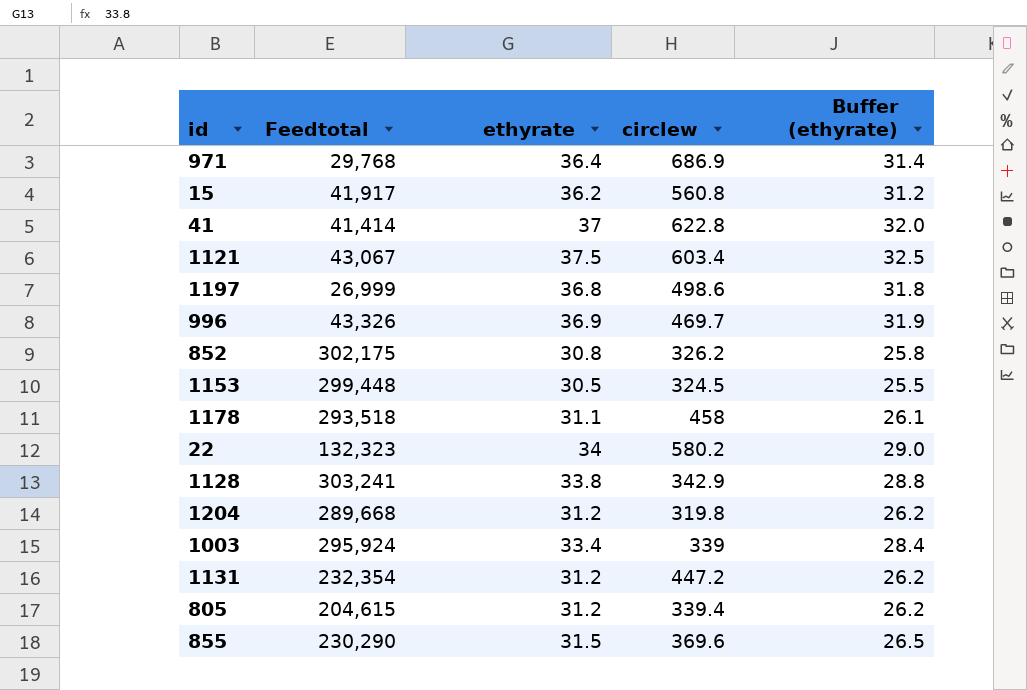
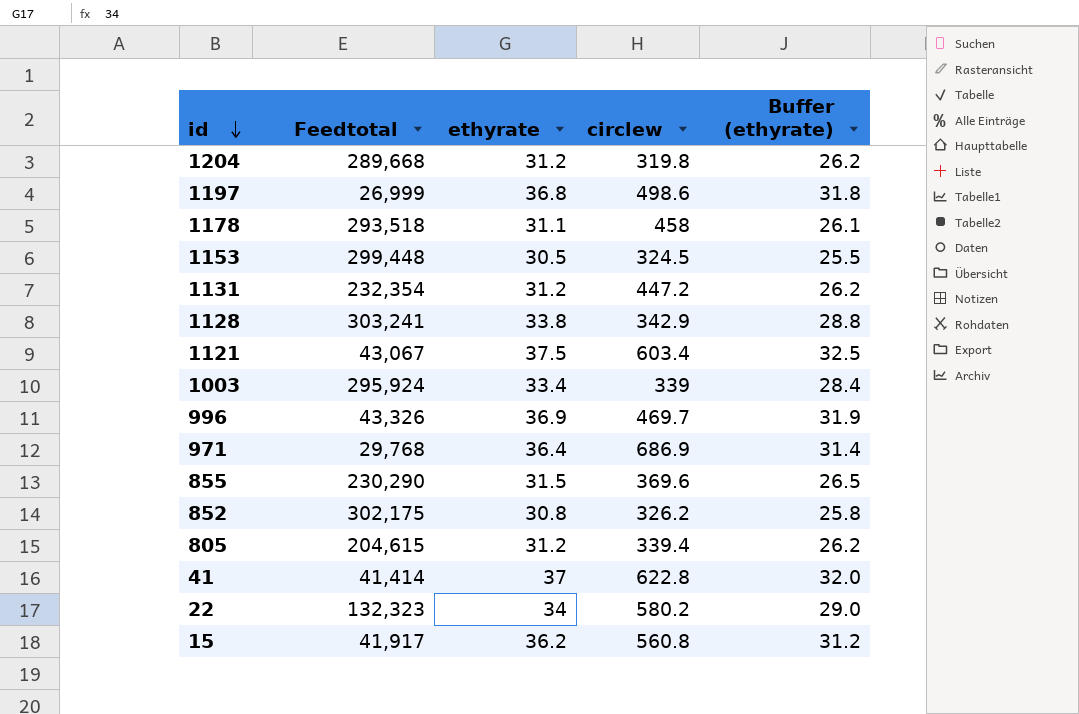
row order: none -> id descending

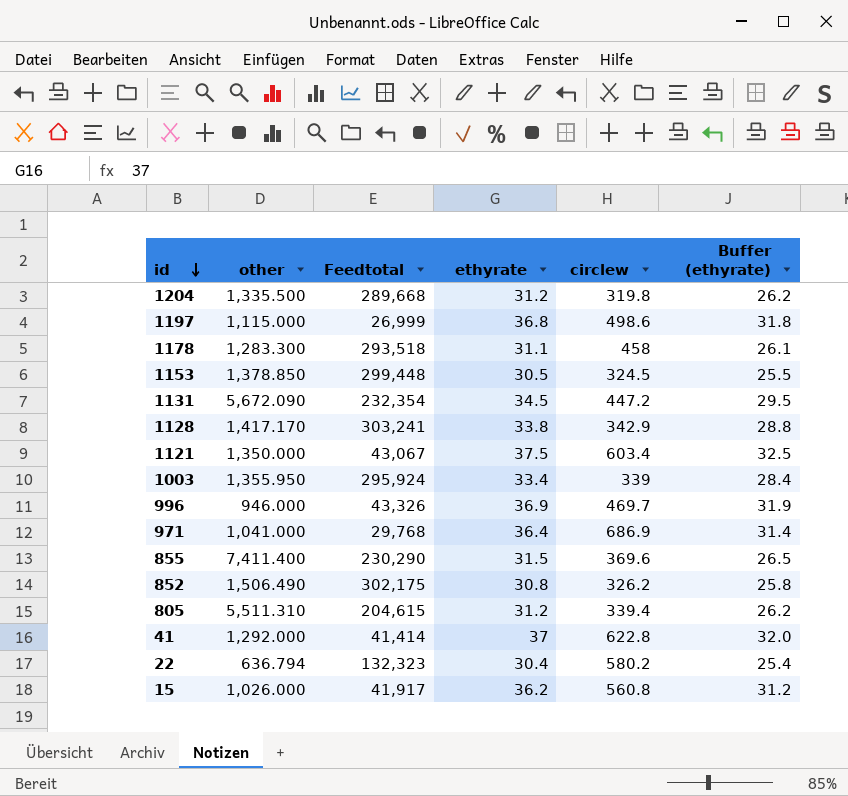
column other | position: none -> 2
1131 | ethyrate: 31.2 -> 34.5
1131 | Buffer (ethyrate): 26.2 -> 29.5
22 | ethyrate: 34 -> 30.4
22 | Buffer (ethyrate): 29.0 -> 25.4

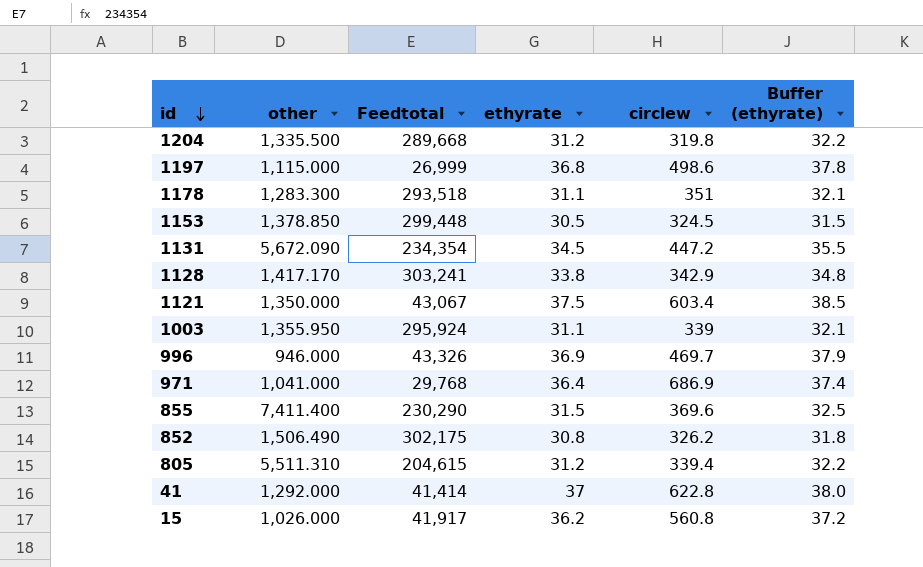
column Buffer (ethyrate) | formula: [ethyrate] - 5 -> [ethyrate] + 1
row 22: 636.794 | 132,323 | 30.4 | 580.2 | 25.4 -> none
1178 | circlew: 458 -> 351
1131 | Feedtotal: 232,354 -> 234,354
1003 | ethyrate: 33.4 -> 31.1

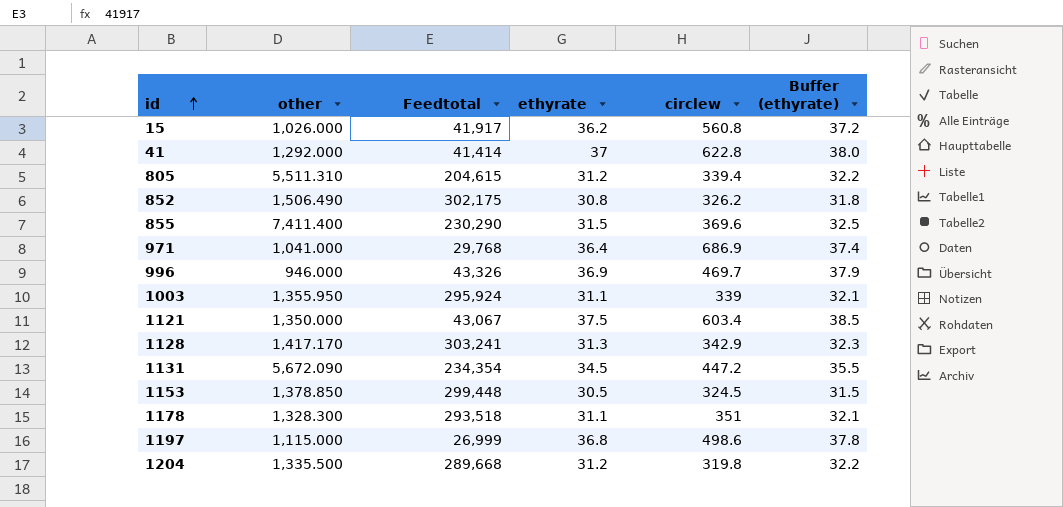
row order: id descending -> id ascending
1128 | ethyrate: 33.8 -> 31.3
1128 | Buffer (ethyrate): 34.8 -> 32.3
1178 | other: 1,283.300 -> 1,328.300

